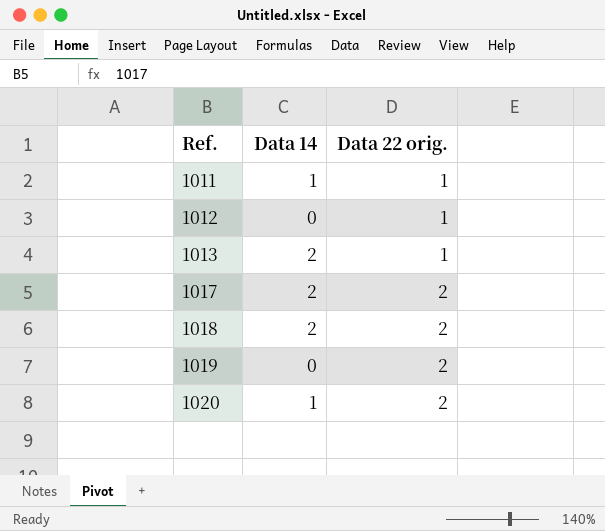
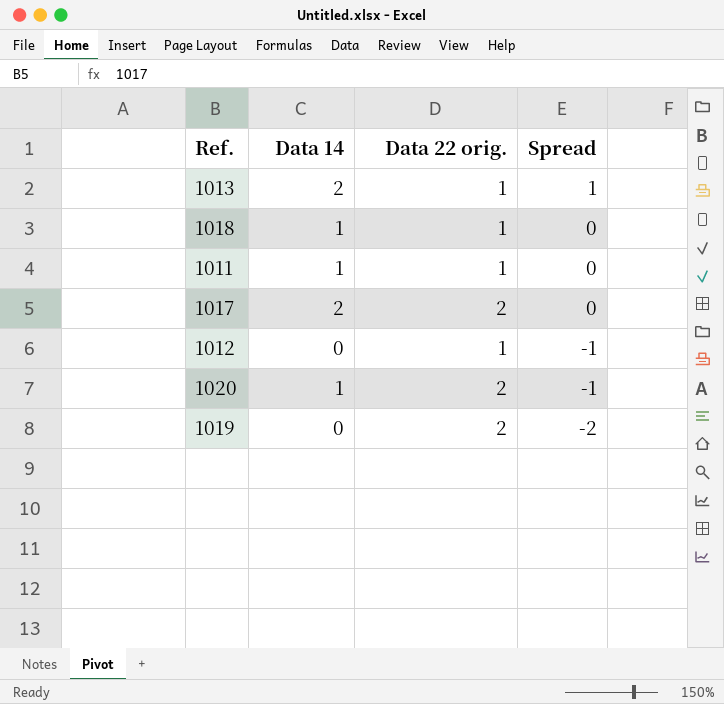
row order: Ref. ascending -> Spread descending
column Spread | formula: none -> [Data 14] - [Data 22 orig.]
1018 | Data 14: 2 -> 1
1018 | Data 22 orig.: 2 -> 1

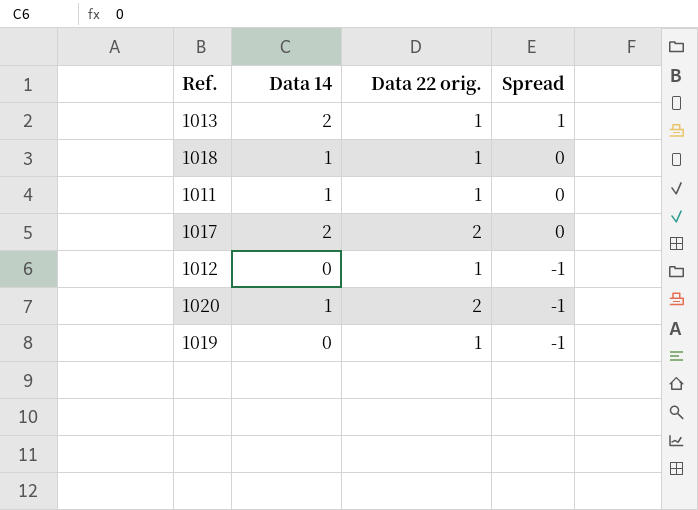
1019 | Data 22 orig.: 2 -> 1
1019 | Spread: -2 -> -1

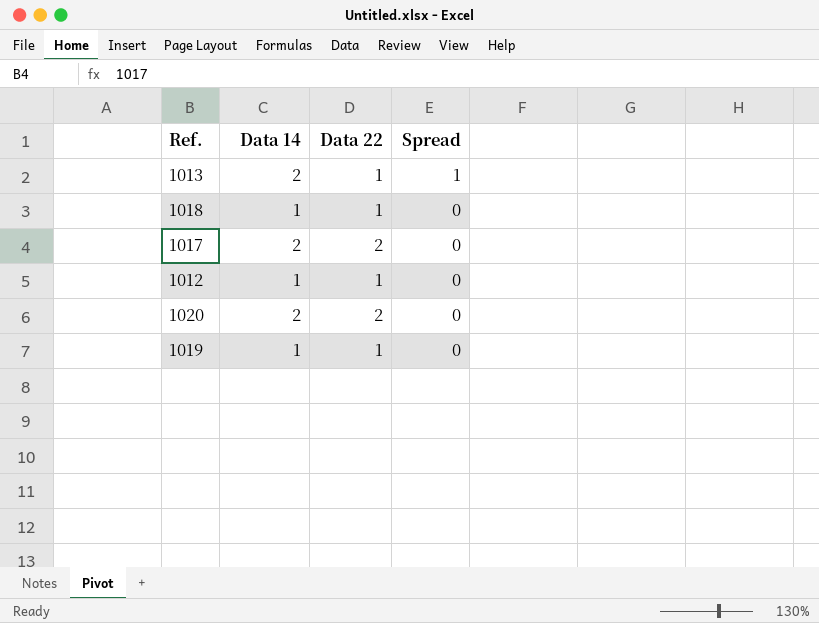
column name: Data 22 orig. -> Data 22
row 1011: 1 | 1 | 0 -> none
1012 | Data 14: 0 -> 1
1012 | Spread: -1 -> 0
1020 | Data 14: 1 -> 2
1020 | Spread: -1 -> 0
1019 | Data 14: 0 -> 1
1019 | Spread: -1 -> 0

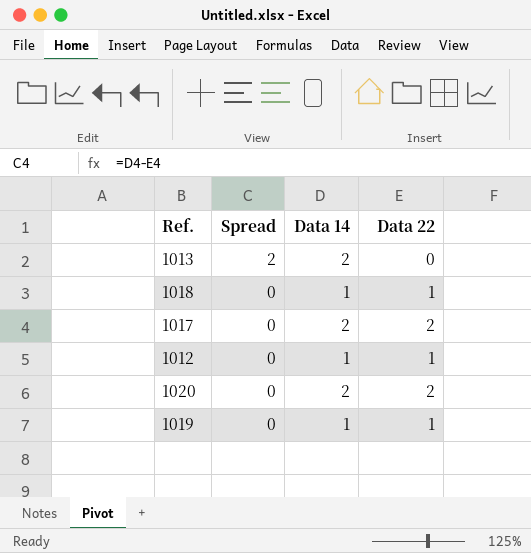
column Spread | position: 4 -> 2
1013 | Spread: 1 -> 2
1013 | Data 22: 1 -> 0

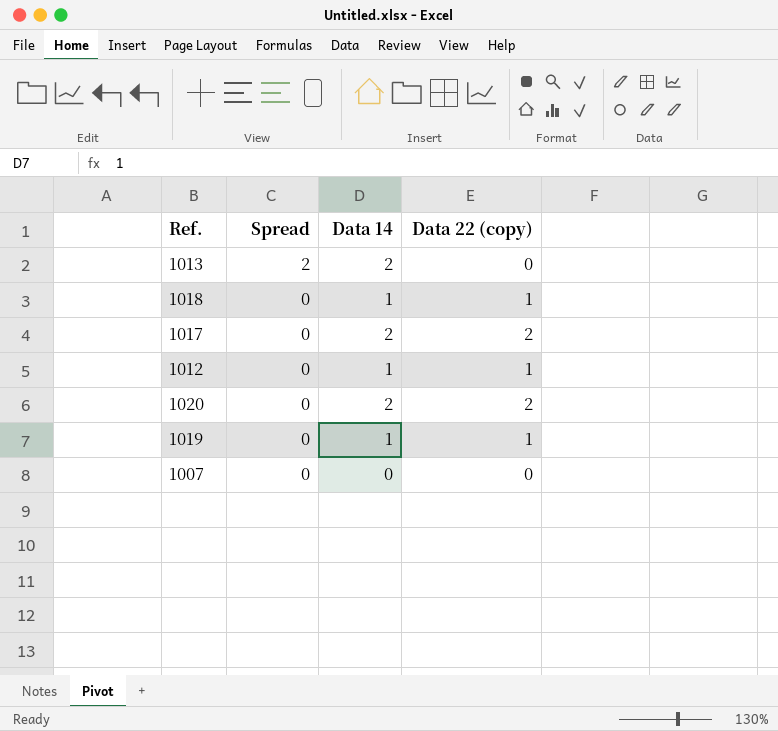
column name: Data 22 -> Data 22 (copy)
row 1007: none -> 0 | 0 | 0

